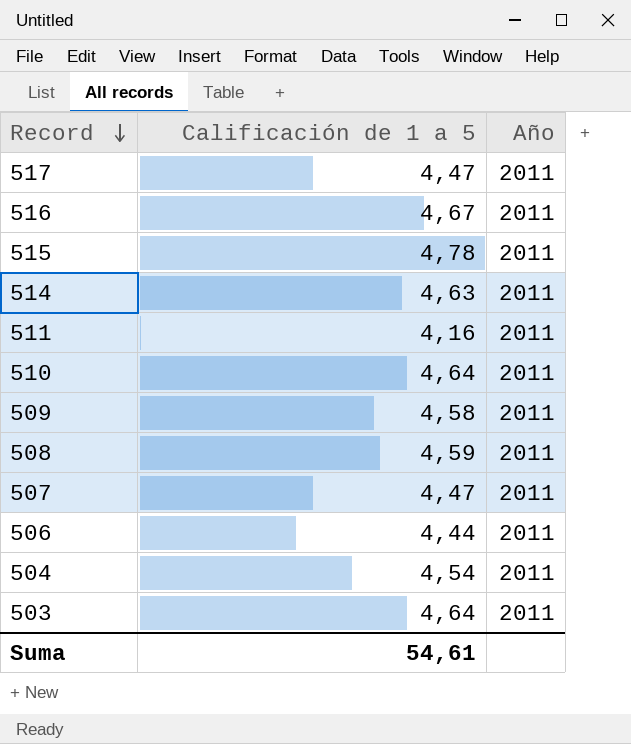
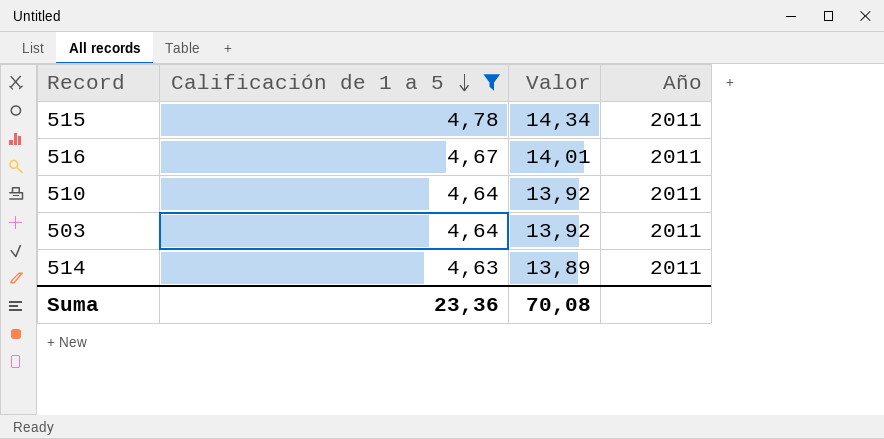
filter: none -> Calificación de 1 a 5 >= 4,63
row order: Record descending -> Calificación de 1 a 5 descending
column Valor | formula: none -> [Calificación de 1 a 5] * 3
Suma | Calificación de 1 a 5: 54,61 -> 23,36

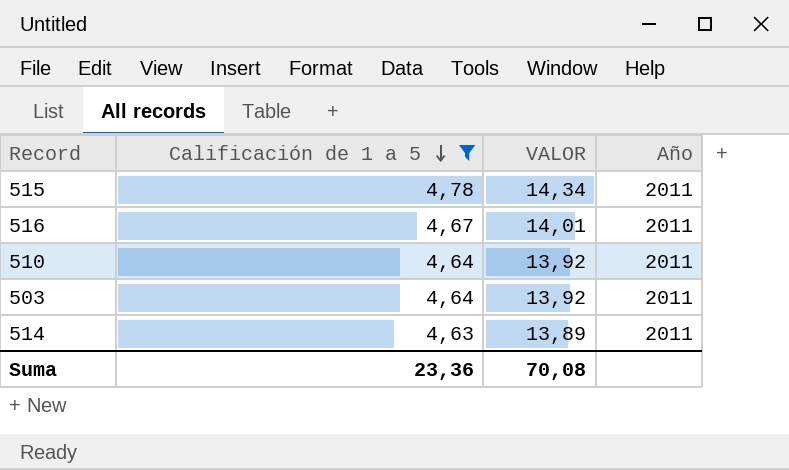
column name: Valor -> VALOR

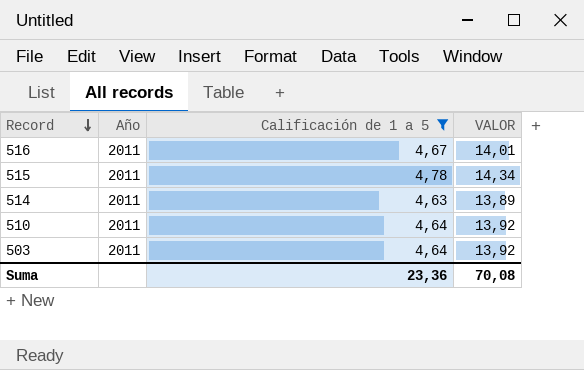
row order: Calificación de 1 a 5 descending -> Record descending
column Año | position: 4 -> 2

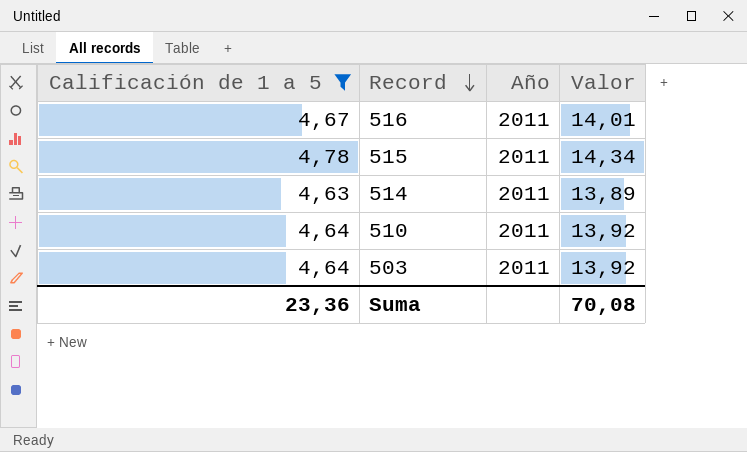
column Calificación de 1 a 5 | position: 3 -> 1
column name: VALOR -> Valor

